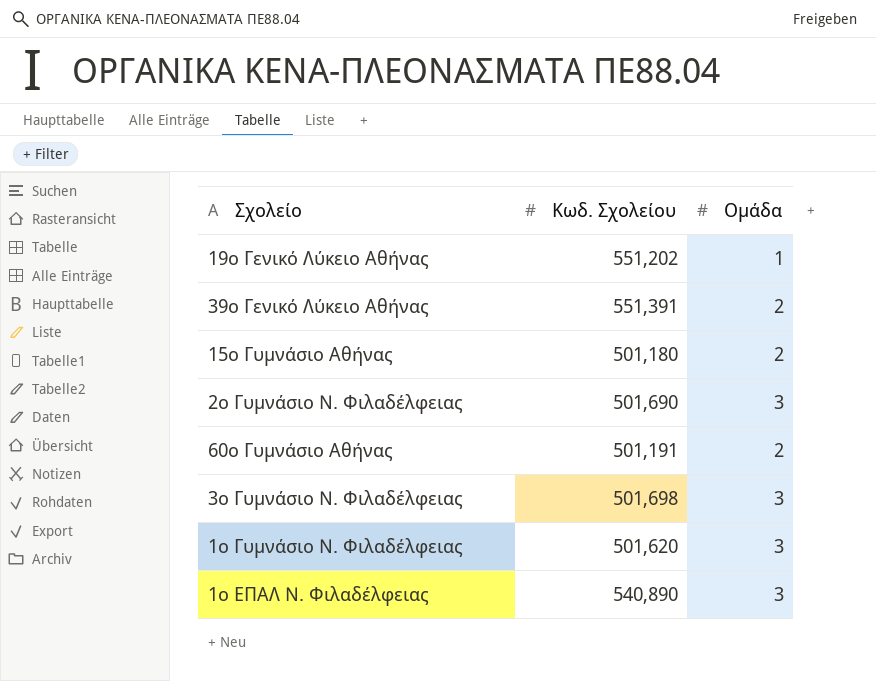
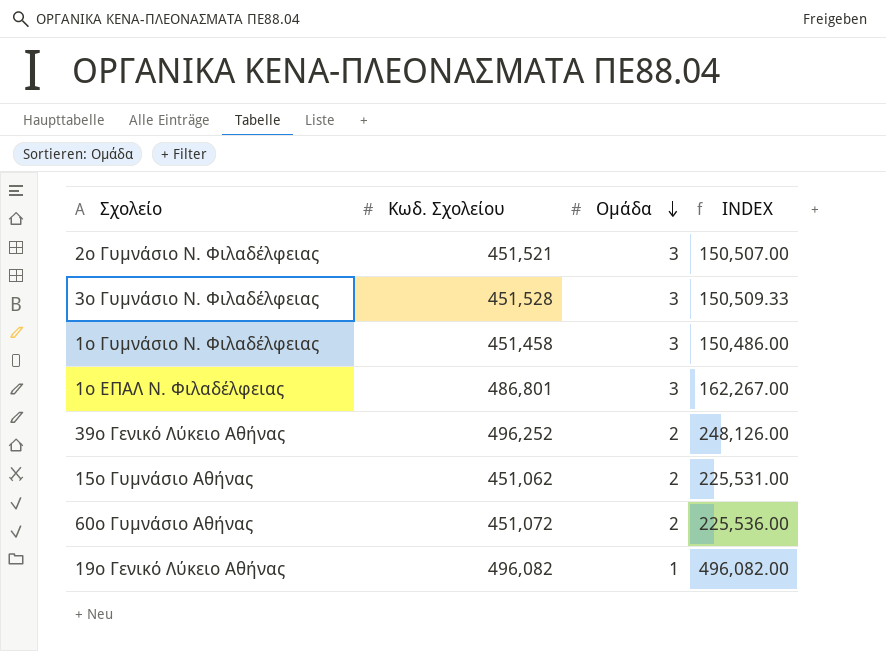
row order: none -> Ομάδα descending
column INDEX | formula: none -> [Κωδ. Σχολείου] / [Ομάδα]
2ο Γυμνάσιο Ν. Φιλαδέλφειας | Κωδ. Σχολείου: 501,690 -> 451,521
3ο Γυμνάσιο Ν. Φιλαδέλφειας | Κωδ. Σχολείου: 501,698 -> 451,528
1ο Γυμνάσιο Ν. Φιλαδέλφειας | Κωδ. Σχολείου: 501,620 -> 451,458
1ο ΕΠΑΛ Ν. Φιλαδέλφειας | Κωδ. Σχολείου: 540,890 -> 486,801
39ο Γενικό Λύκειο Αθήνας | Κωδ. Σχολείου: 551,391 -> 496,252
15ο Γυμνάσιο Αθήνας | Κωδ. Σχολείου: 501,180 -> 451,062
60ο Γυμνάσιο Αθήνας | Κωδ. Σχολείου: 501,191 -> 451,072
19ο Γενικό Λύκειο Αθήνας | Κωδ. Σχολείου: 551,202 -> 496,082

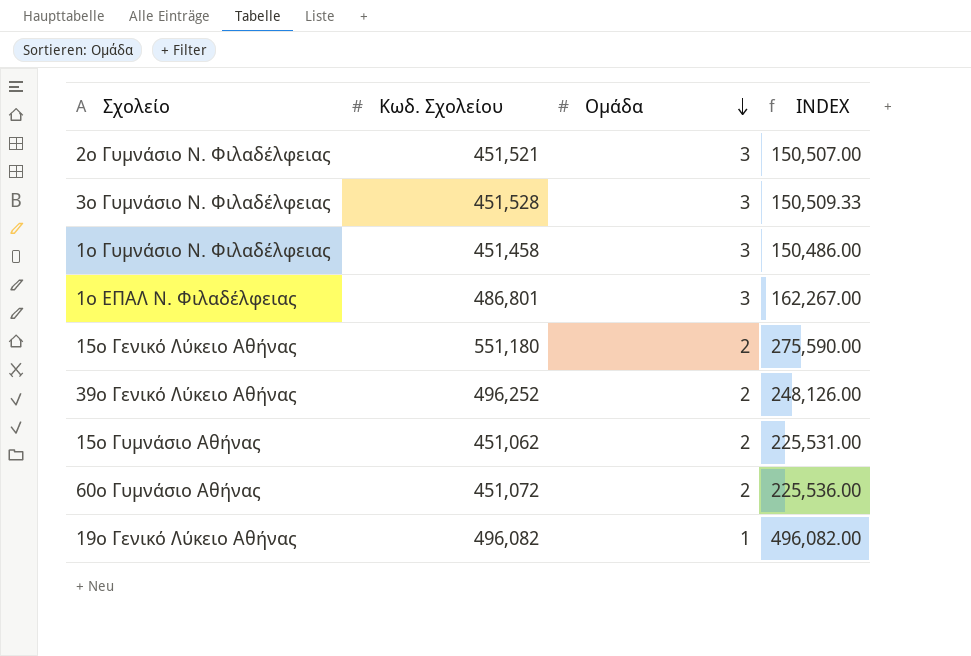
row 15ο Γενικό Λύκειο Αθήνας: none -> 551,180 | 2 | 275,590.00

